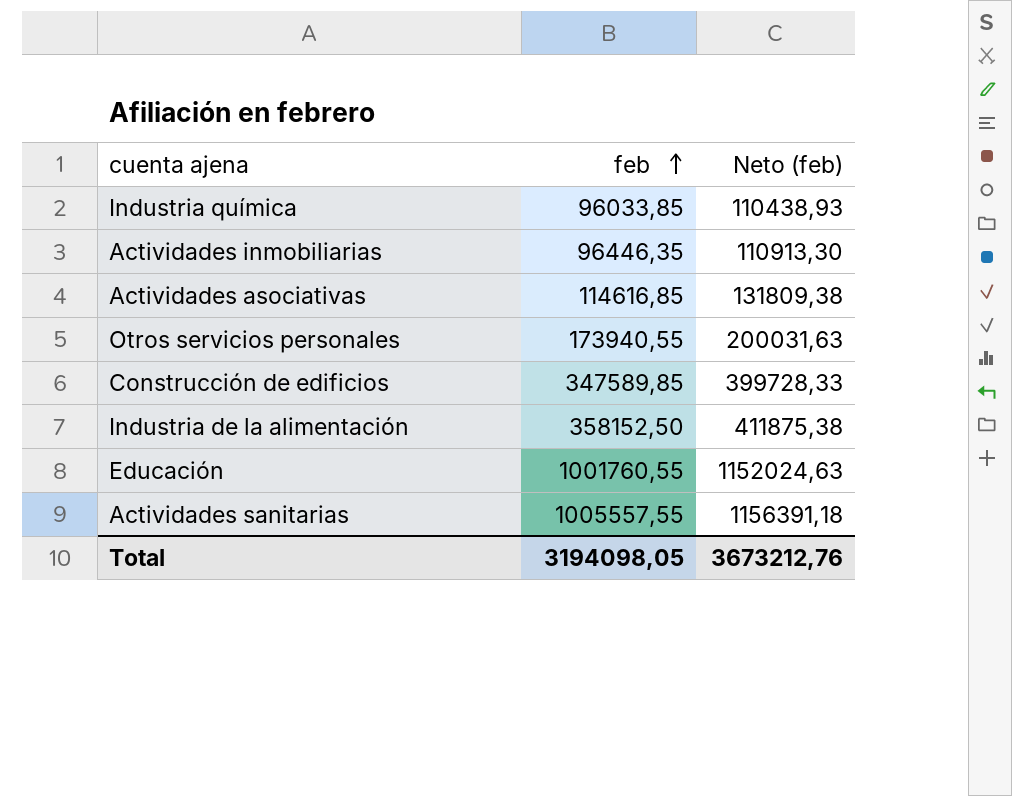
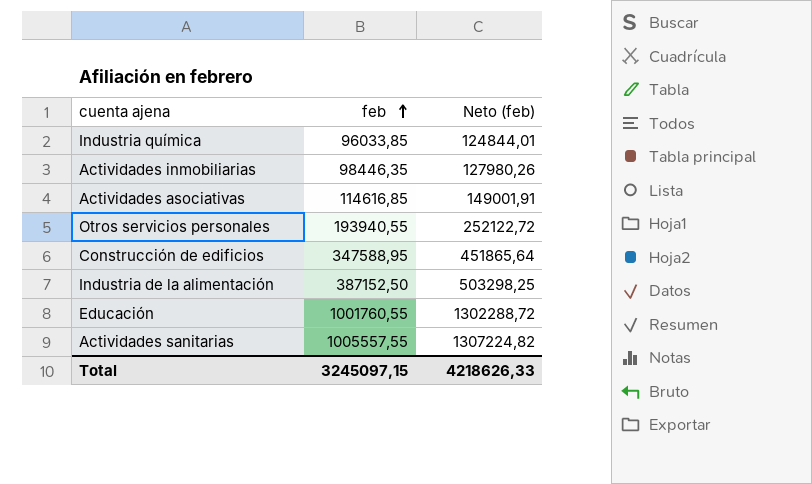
column Neto (feb) | formula: [feb] * 1,15 -> [feb] * 1,3
Actividades inmobiliarias | feb: 96446,35 -> 98446,35
Otros servicios personales | feb: 173940,55 -> 193940,55
Construcción de edificios | feb: 347589,85 -> 347588,95
Industria de la alimentación | feb: 358152,50 -> 387152,50
Total | feb: 3194098,05 -> 3245097,15
Total | Neto (feb): 3673212,76 -> 4218626,33

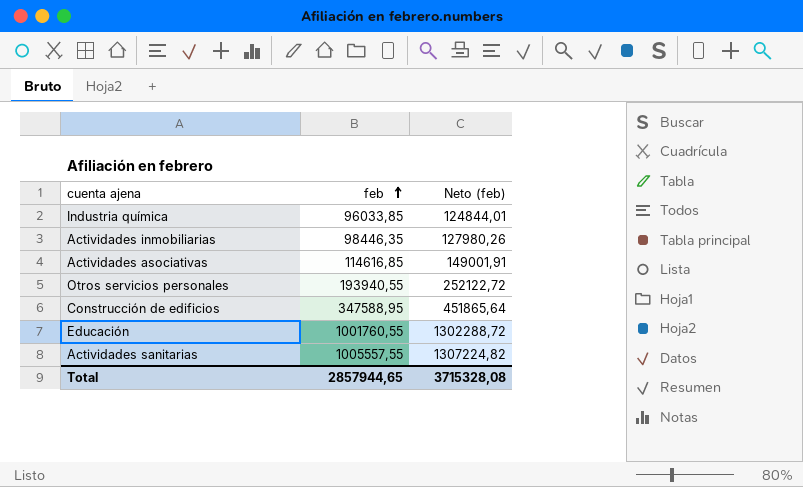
row Industria de la alimentación: 387152,50 | 503298,25 -> none
Total | feb: 3245097,15 -> 2857944,65
Total | Neto (feb): 4218626,33 -> 3715328,08

